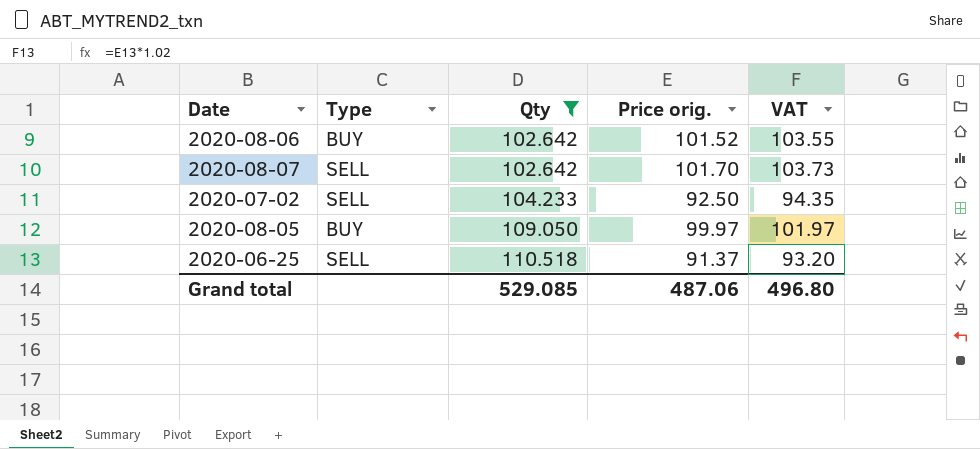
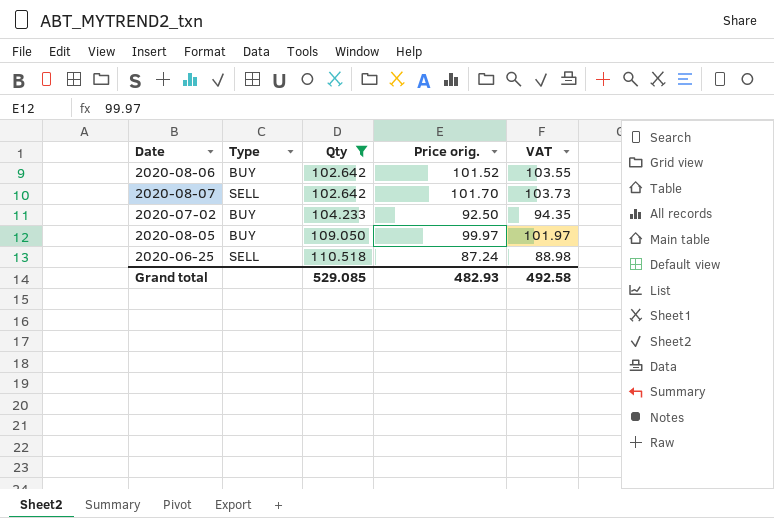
2020-07-02 | Type: SELL -> BUY
2020-06-25 | Price orig.: 91.37 -> 87.24
2020-06-25 | VAT: 93.20 -> 88.98
Grand total | Price orig.: 487.06 -> 482.93
Grand total | VAT: 496.80 -> 492.58

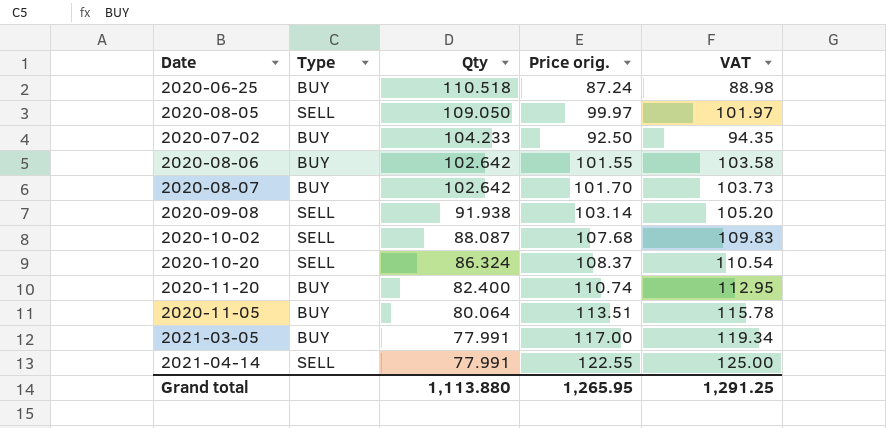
filter: Qty >= 102.642 -> none
row order: Qty ascending -> Qty descending
2020-06-25 | Type: SELL -> BUY
2020-08-05 | Type: BUY -> SELL
2020-08-06 | Price orig.: 101.52 -> 101.55
2020-08-06 | VAT: 103.55 -> 103.58
2020-08-07 | Type: SELL -> BUY
Grand total | Qty: 529.085 -> 1,113.880
Grand total | Price orig.: 482.93 -> 1,265.95
Grand total | VAT: 492.58 -> 1,291.25

